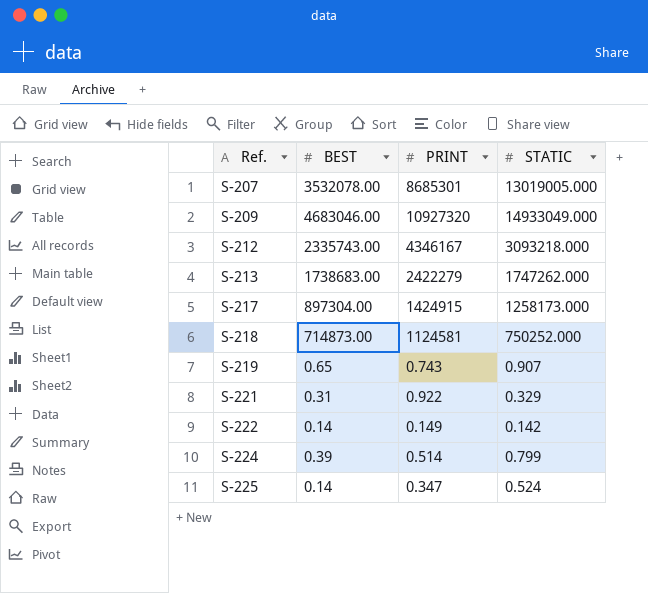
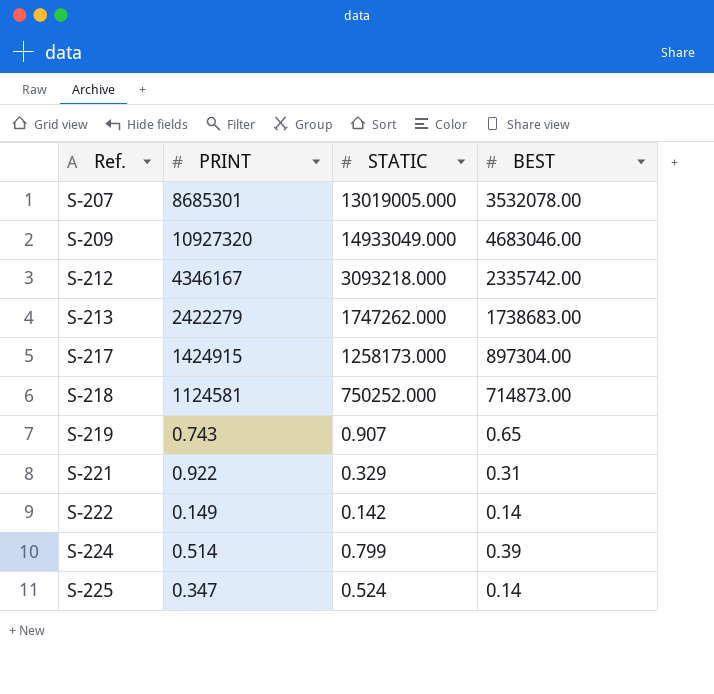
column BEST | position: 2 -> 4
S-212 | BEST: 2335743.00 -> 2335742.00

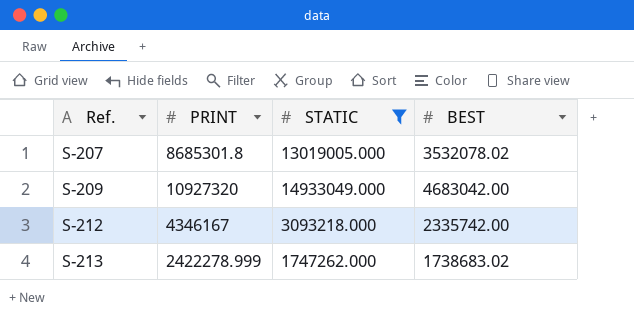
filter: none -> STATIC >= 1747262.000
S-207 | PRINT: 8685301 -> 8685301.8
S-207 | BEST: 3532078.00 -> 3532078.02
S-209 | BEST: 4683046.00 -> 4683042.00
S-213 | PRINT: 2422279 -> 2422278.999
S-213 | BEST: 1738683.00 -> 1738683.02

